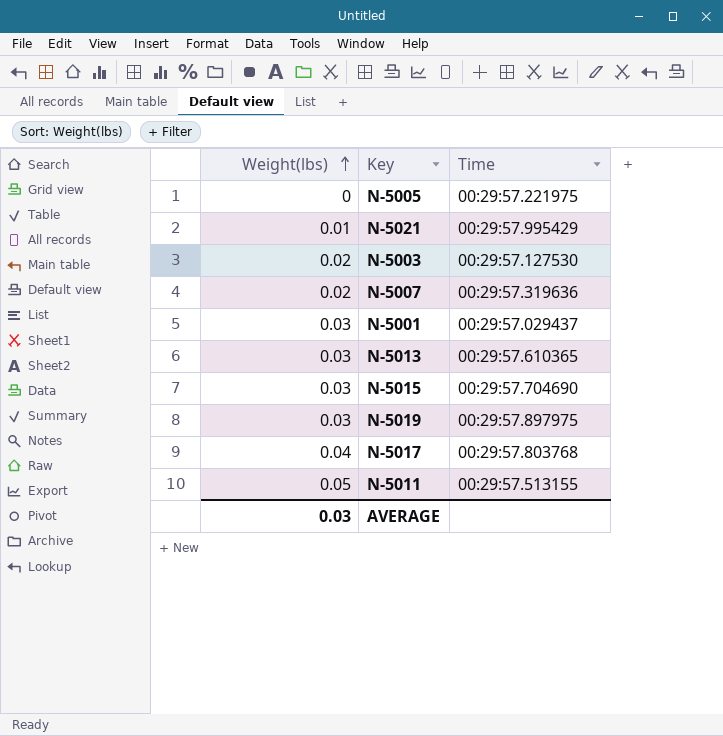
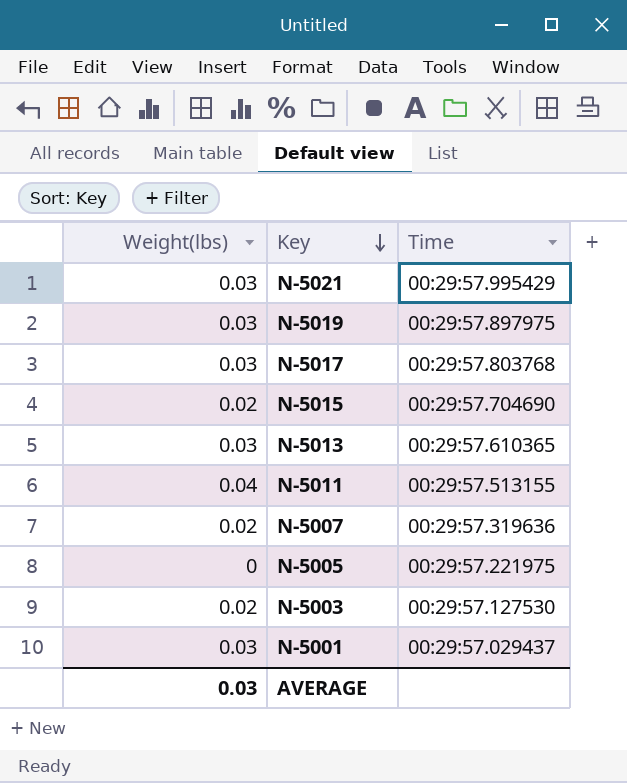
row order: Weight(lbs) ascending -> Key descending
N-5021 | Weight(lbs): 0.01 -> 0.03
N-5017 | Weight(lbs): 0.04 -> 0.03
N-5015 | Weight(lbs): 0.03 -> 0.02
N-5011 | Weight(lbs): 0.05 -> 0.04

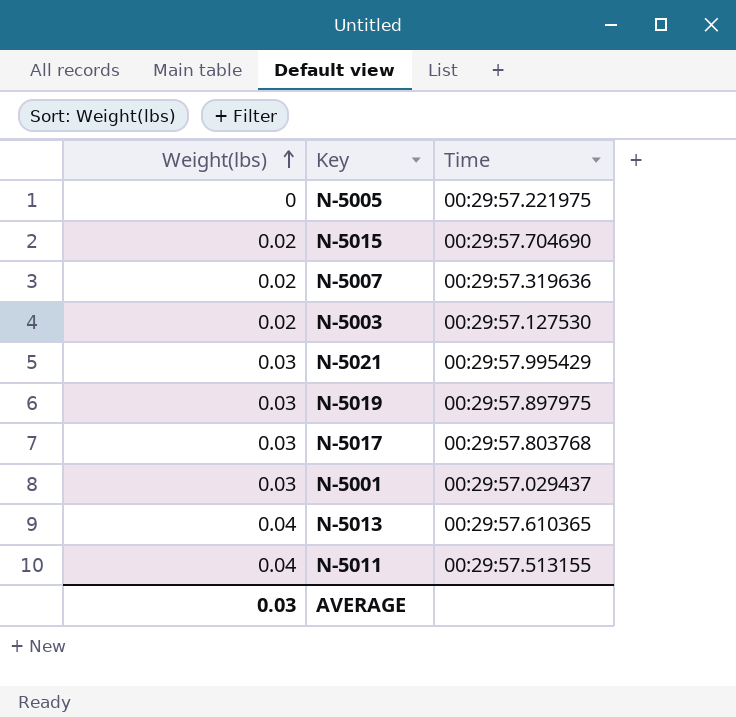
row order: Key descending -> Weight(lbs) ascending
N-5013 | Weight(lbs): 0.03 -> 0.04

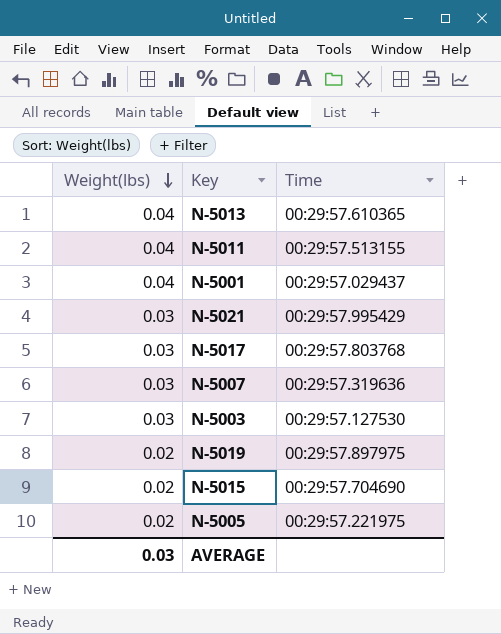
row order: Weight(lbs) ascending -> Weight(lbs) descending
N-5001 | Weight(lbs): 0.03 -> 0.04
N-5007 | Weight(lbs): 0.02 -> 0.03
N-5003 | Weight(lbs): 0.02 -> 0.03
N-5019 | Weight(lbs): 0.03 -> 0.02
N-5005 | Weight(lbs): 0 -> 0.02

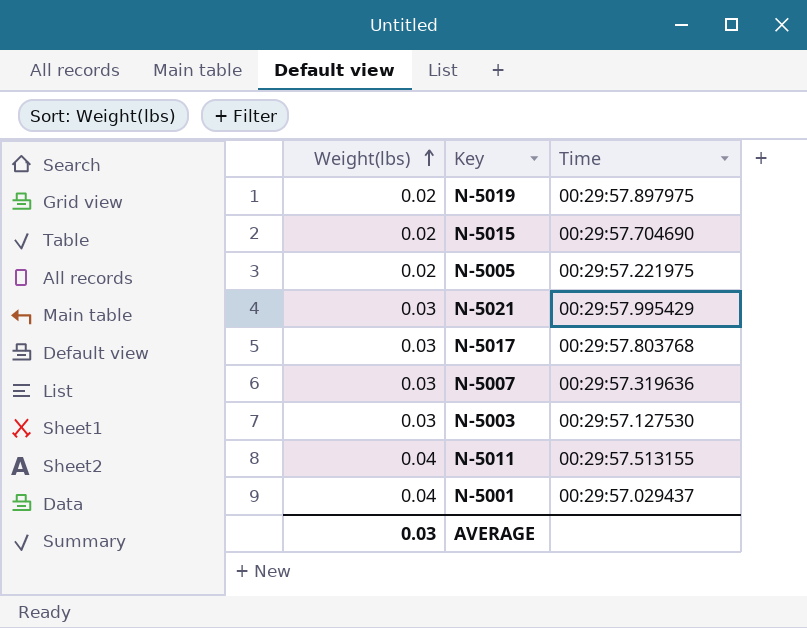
row order: Weight(lbs) descending -> Weight(lbs) ascending
row N-5013: 0.04 | 00:29:57.610365 -> none

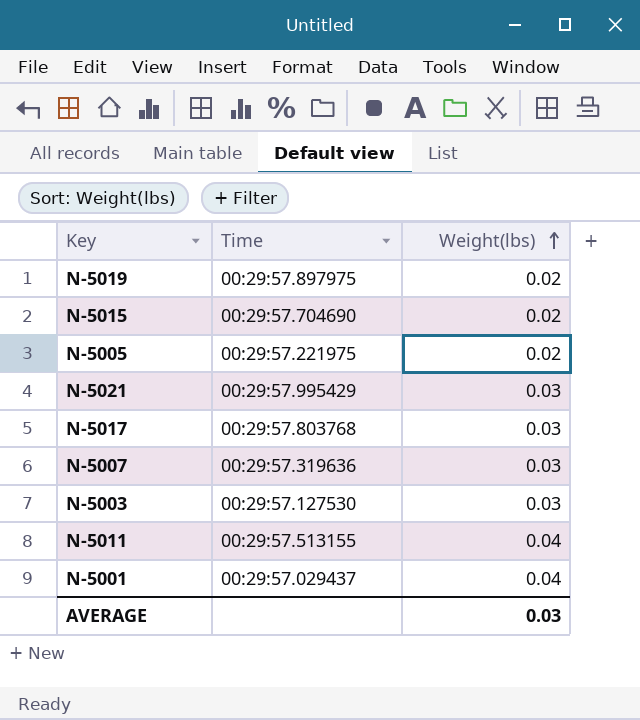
column Weight(lbs) | position: 1 -> 3

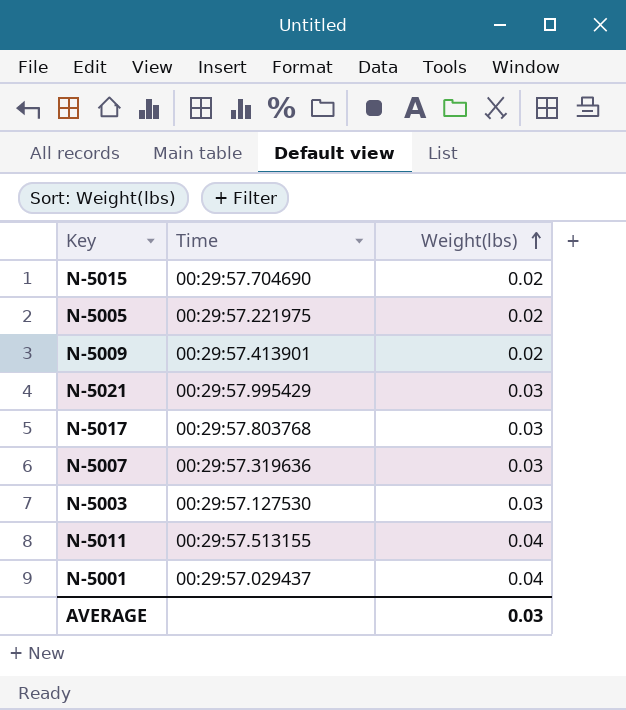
row N-5019: 00:29:57.897975 | 0.02 -> none
row N-5009: none -> 00:29:57.413901 | 0.02

